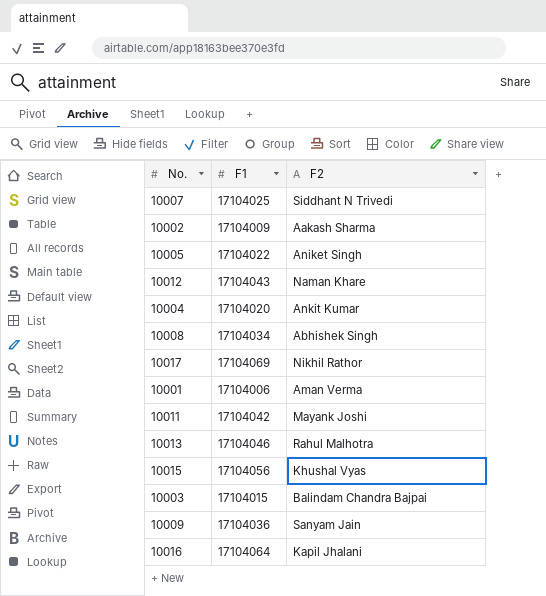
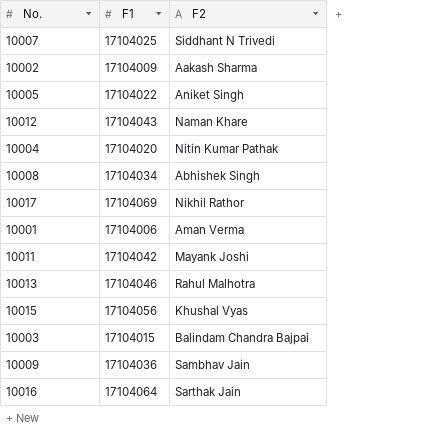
10004 | F2: Ankit Kumar -> Nitin Kumar Pathak
10009 | F2: Sanyam Jain -> Sambhav Jain
10016 | F2: Kapil Jhalani -> Sarthak Jain

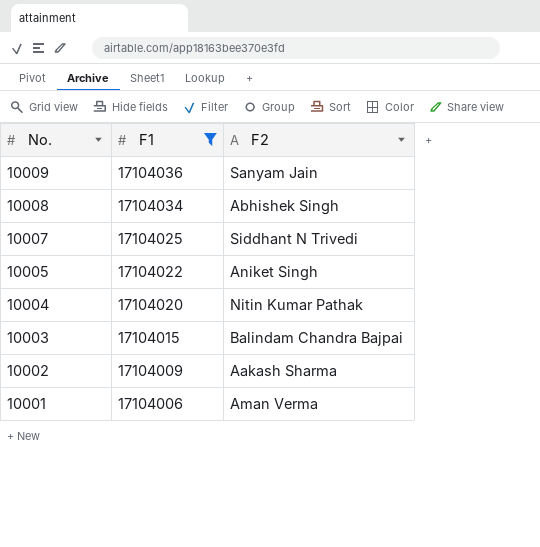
filter: none -> F1 <= 17104036
row order: none -> No. descending
10009 | F2: Sambhav Jain -> Sanyam Jain

